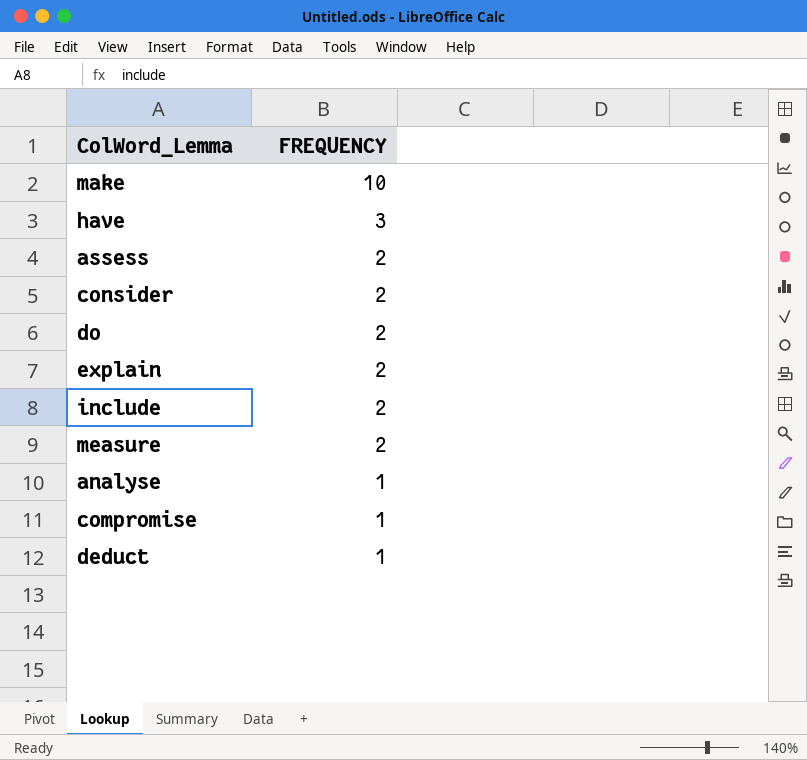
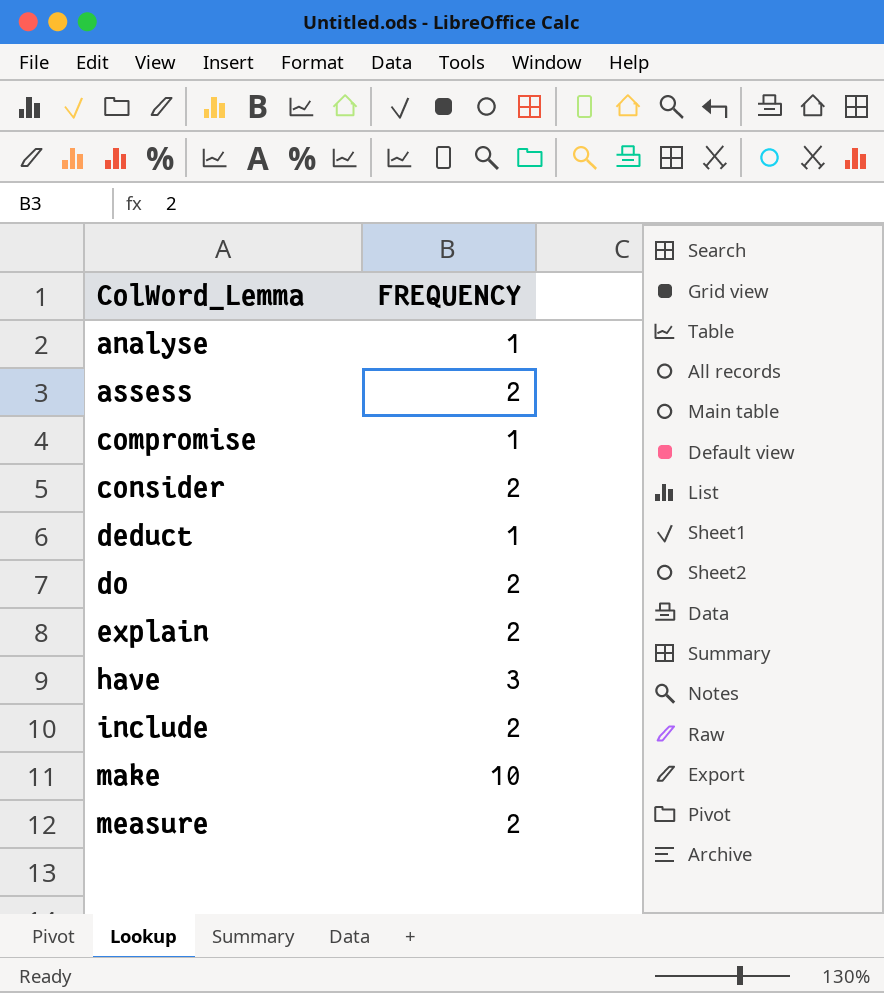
row order: FREQUENCY descending -> ColWord_Lemma ascending

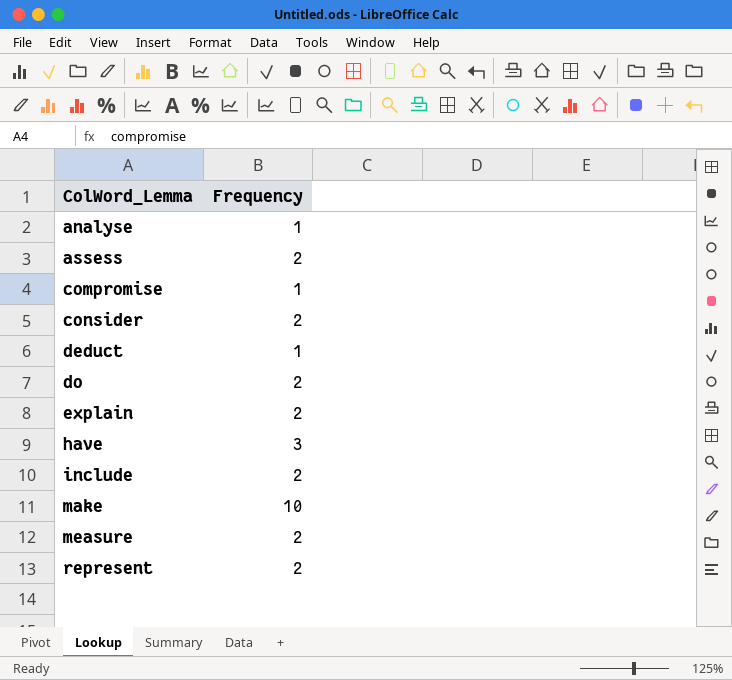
column name: FREQUENCY -> Frequency
row represent: none -> 2

